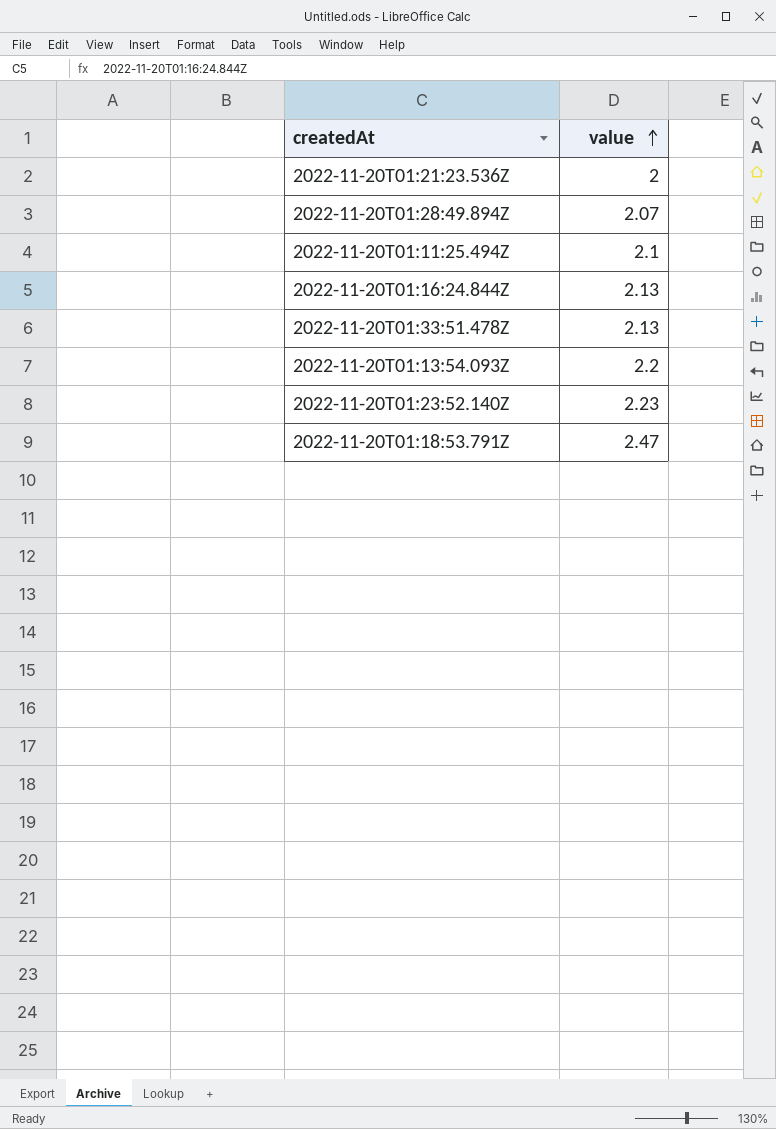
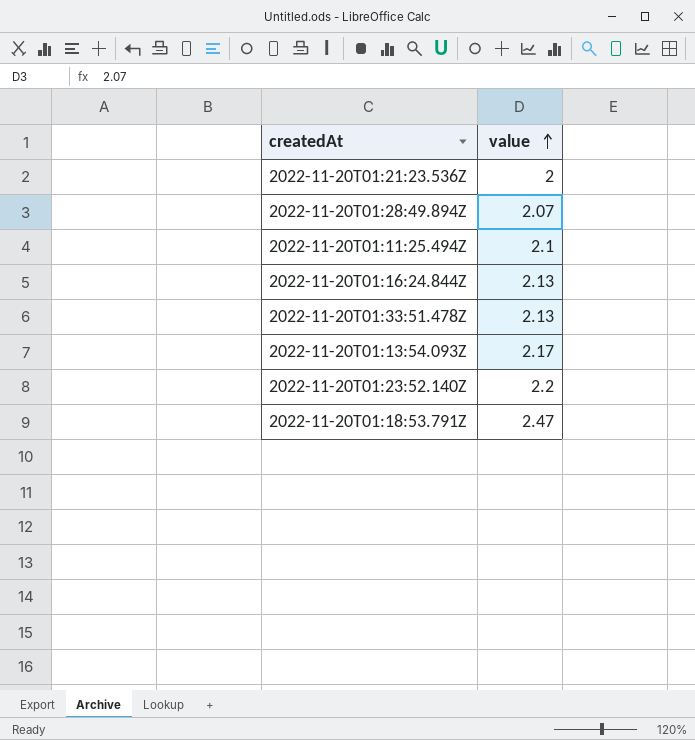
2022-11-20T01:13:54.093Z | value: 2.2 -> 2.17
2022-11-20T01:23:52.140Z | value: 2.23 -> 2.2

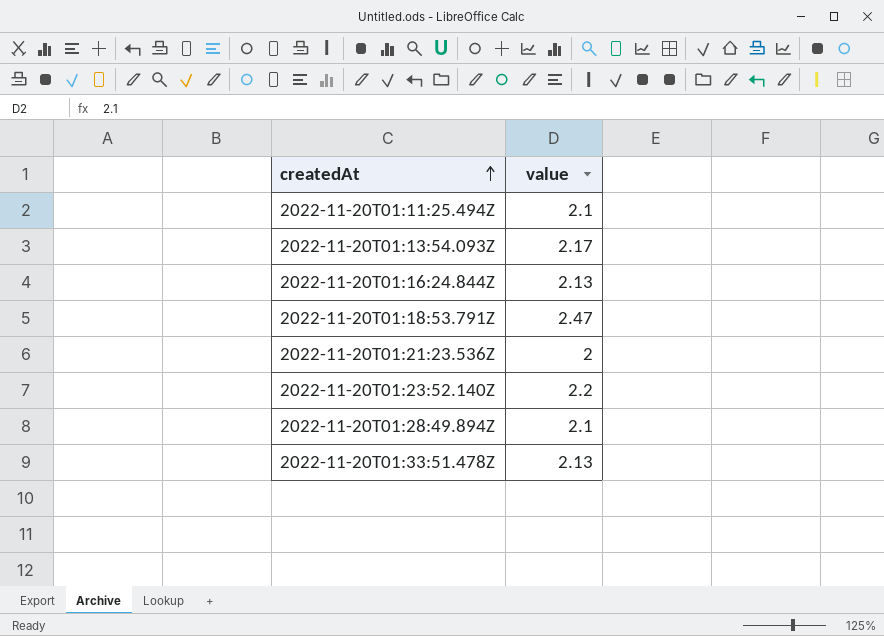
row order: value ascending -> createdAt ascending
2022-11-20T01:28:49.894Z | value: 2.07 -> 2.1

